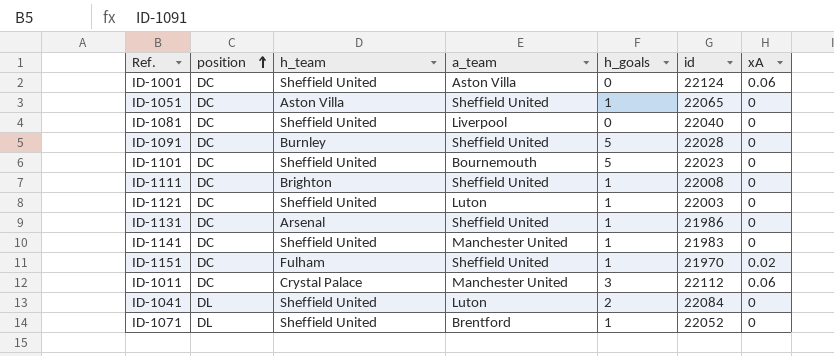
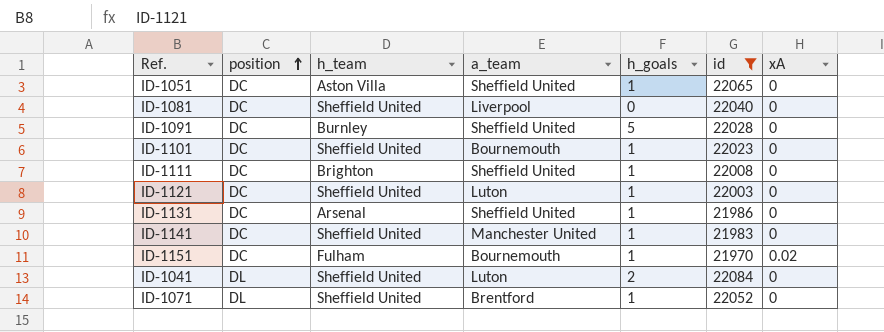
filter: none -> id <= 22084
ID-1101 | h_goals: 5 -> 1
ID-1151 | a_team: Sheffield United -> Bournemouth

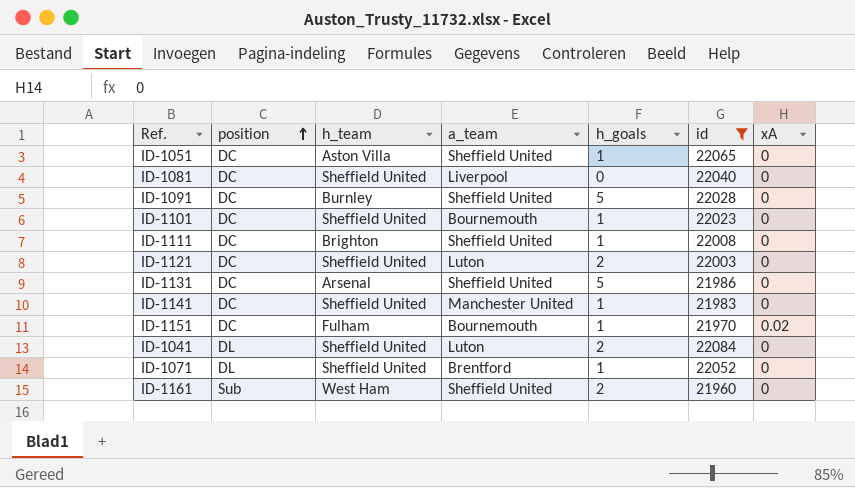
ID-1121 | h_goals: 1 -> 2
ID-1131 | h_goals: 1 -> 5
row ID-1161: none -> Sub | West Ham | Sheffield United | 2 | 21960 | 0

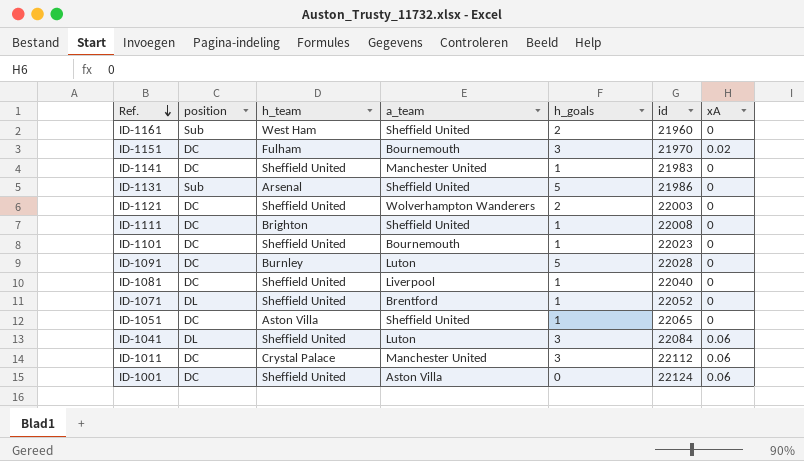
filter: id <= 22084 -> none
row order: position ascending -> Ref. descending
ID-1151 | h_goals: 1 -> 3
ID-1131 | position: DC -> Sub
ID-1121 | a_team: Luton -> Wolverhampton Wanderers
ID-1091 | a_team: Sheffield United -> Luton
ID-1081 | h_goals: 0 -> 1
ID-1041 | h_goals: 2 -> 3
ID-1041 | xA: 0 -> 0.06

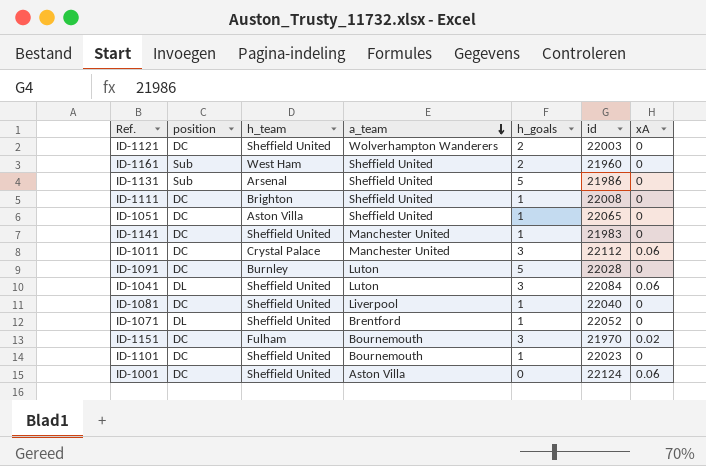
row order: Ref. descending -> a_team descending

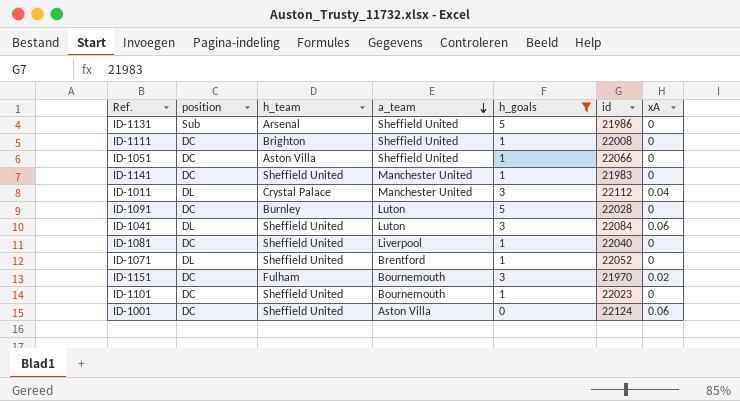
filter: none -> h_goals != 2
ID-1051 | id: 22065 -> 22066
ID-1011 | position: DC -> DL
ID-1011 | xA: 0.06 -> 0.04

